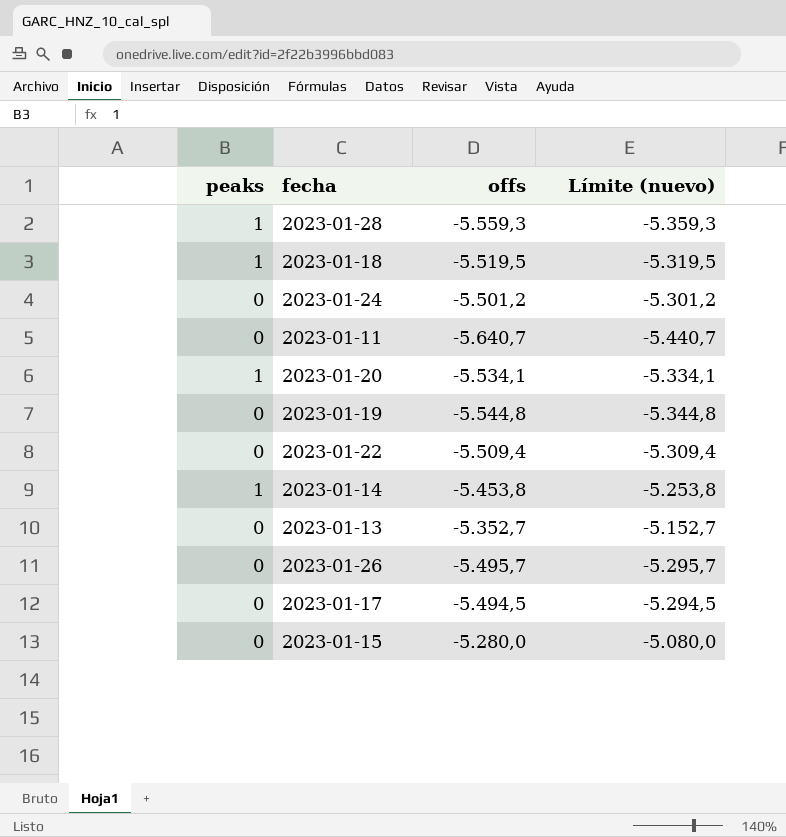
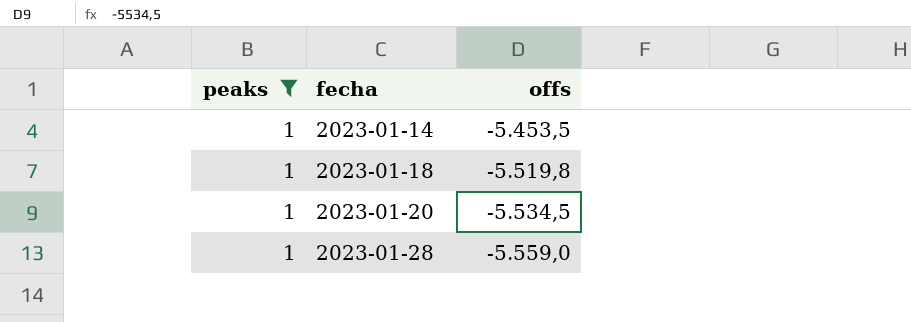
filter: none -> peaks = 1
row order: none -> fecha ascending
column Límite (nuevo) | formula: [offs] + 200 -> none
2023-01-14 | offs: -5.453,8 -> -5.453,5
2023-01-18 | offs: -5.519,5 -> -5.519,8
2023-01-20 | offs: -5.534,1 -> -5.534,5
2023-01-28 | offs: -5.559,3 -> -5.559,0

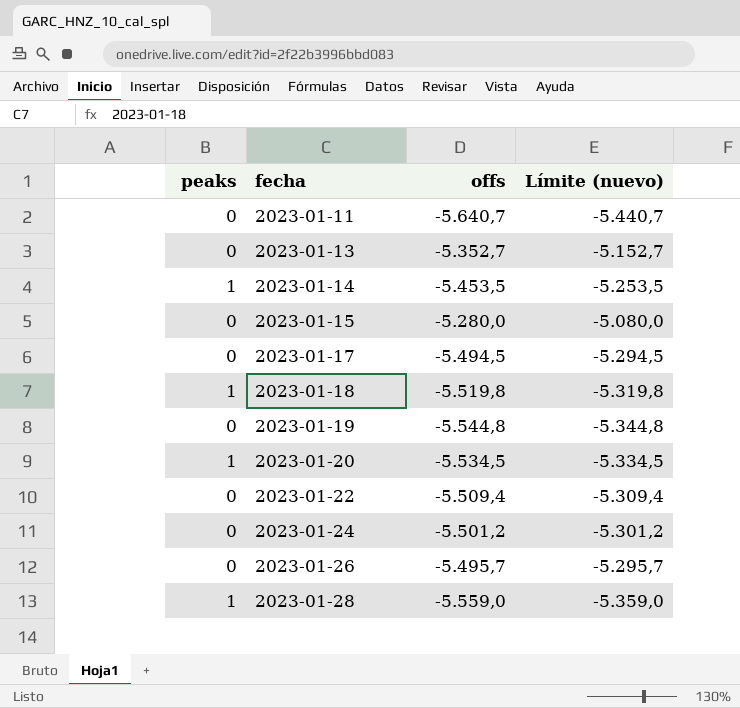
filter: peaks = 1 -> none
column Límite (nuevo) | formula: none -> [offs] + 200

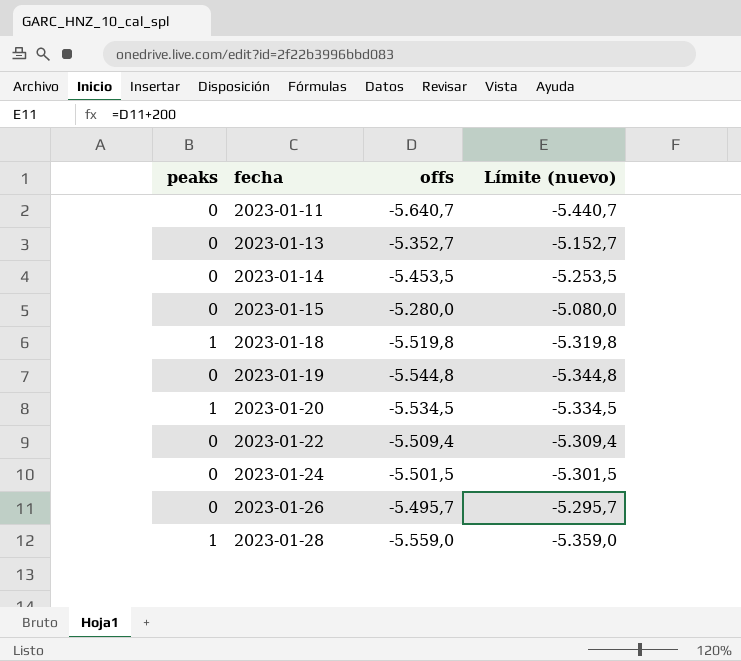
row 2023-01-17: 0 | -5.494,5 | -5.294,5 -> none
2023-01-14 | peaks: 1 -> 0
2023-01-24 | offs: -5.501,2 -> -5.501,5
2023-01-24 | Límite (nuevo): -5.301,2 -> -5.301,5

